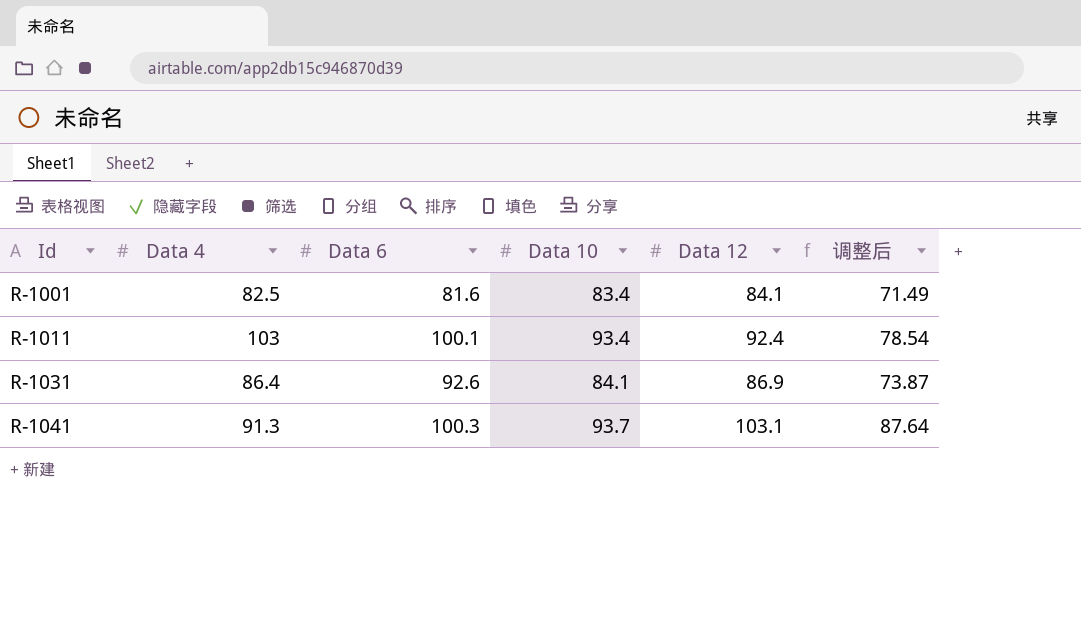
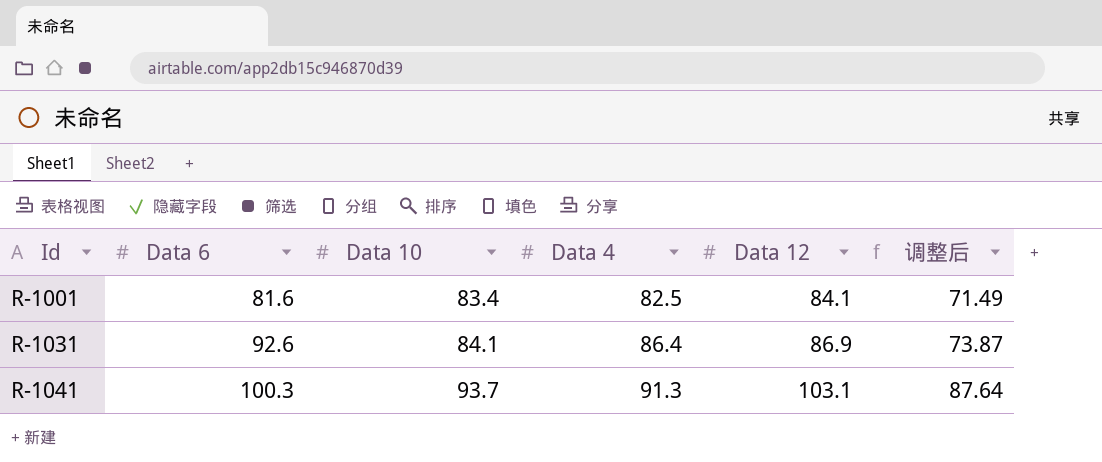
column Data 4 | position: 2 -> 4
row R-1011: 103 | 100.1 | 93.4 | 92.4 | 78.54 -> none

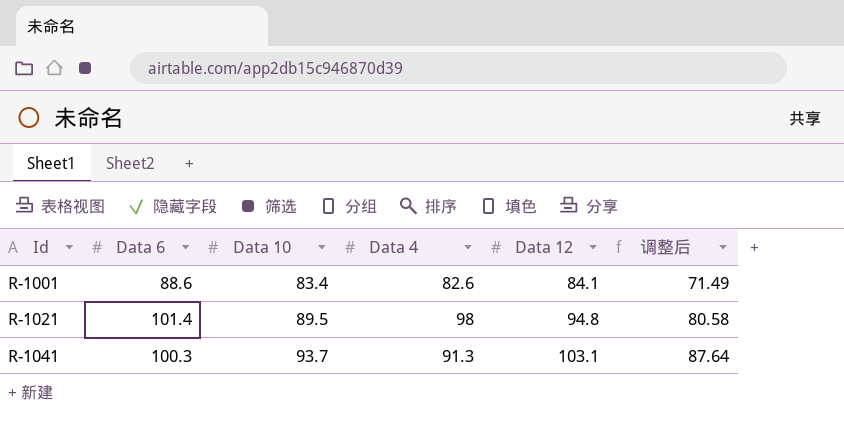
row R-1031: 92.6 | 84.1 | 86.4 | 86.9 | 73.87 -> none
R-1001 | Data 6: 81.6 -> 88.6
R-1001 | Data 4: 82.5 -> 82.6
row R-1021: none -> 101.4 | 89.5 | 98 | 94.8 | 80.58

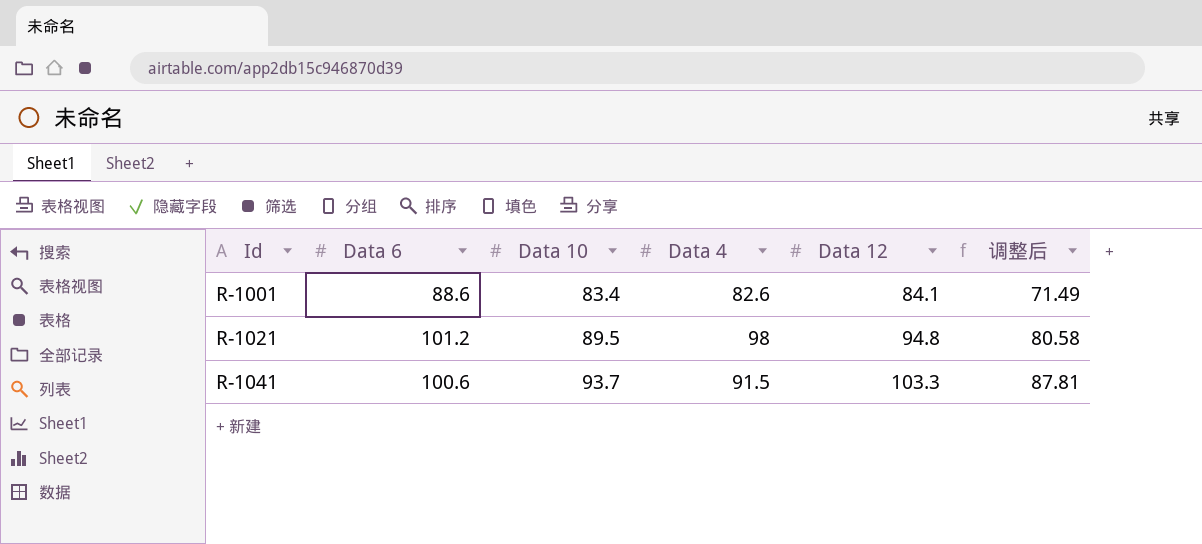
R-1021 | Data 6: 101.4 -> 101.2
R-1041 | Data 6: 100.3 -> 100.6
R-1041 | Data 4: 91.3 -> 91.5
R-1041 | Data 12: 103.1 -> 103.3
R-1041 | 调整后: 87.64 -> 87.81

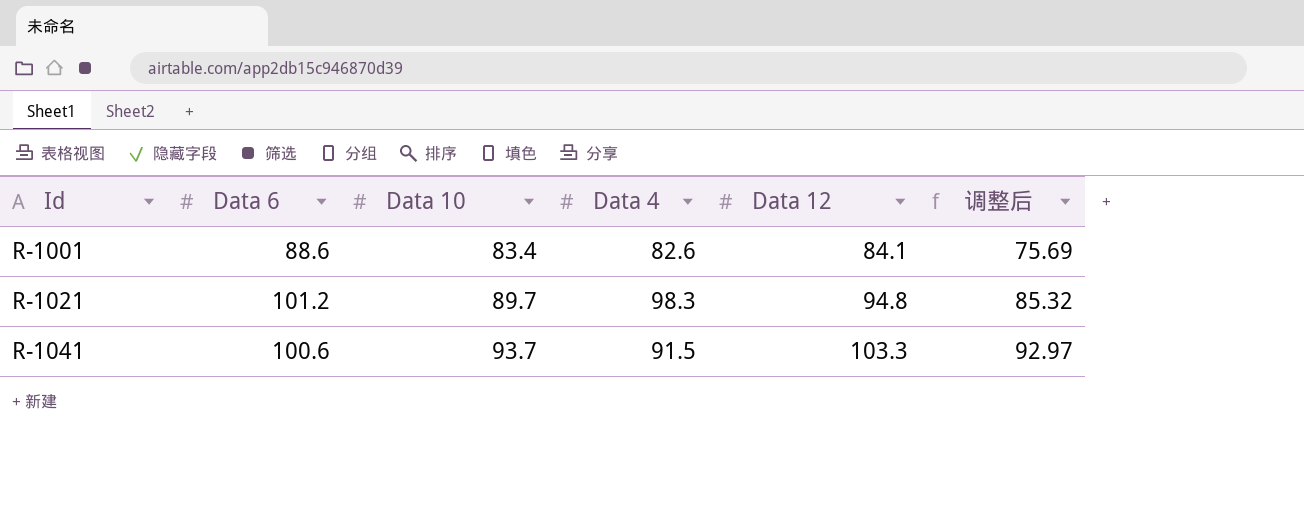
column 调整后 | formula: [Data 12] * 0.85 -> [Data 12] * 0.9
R-1021 | Data 10: 89.5 -> 89.7
R-1021 | Data 4: 98 -> 98.3

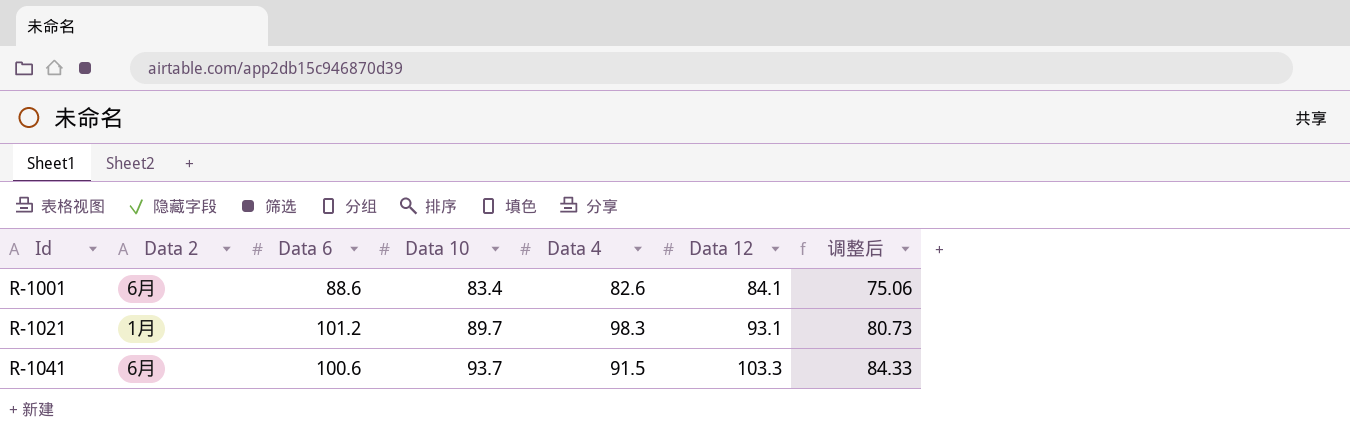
column Data 2 | position: none -> 2
column 调整后 | formula: [Data 12] * 0.9 -> [Data 10] * 0.9
R-1021 | Data 12: 94.8 -> 93.1

